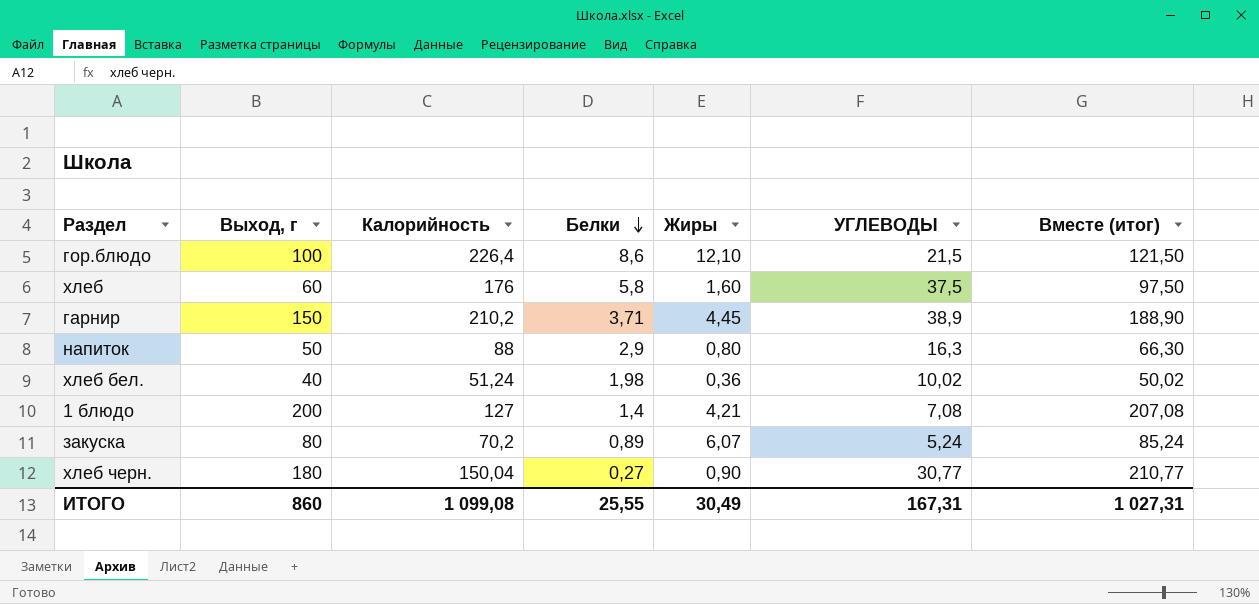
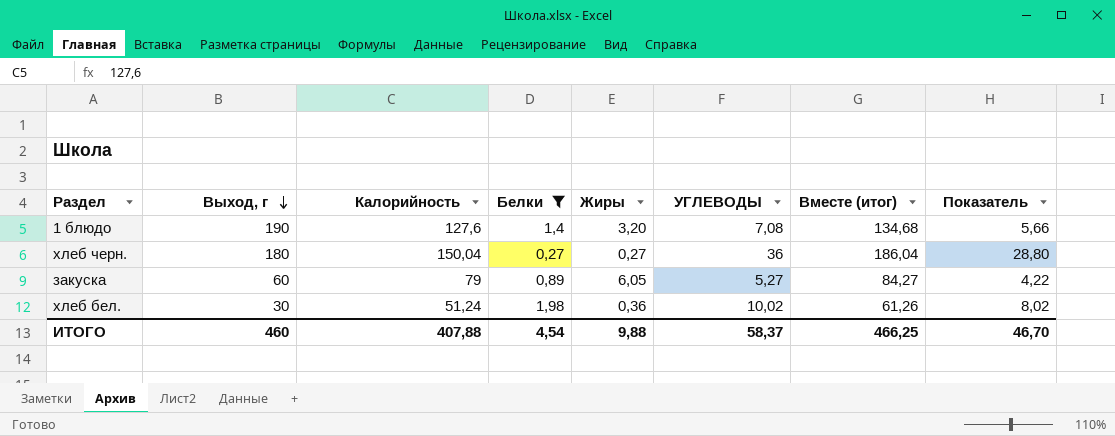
filter: none -> Белки <= 1,98
row order: Белки descending -> Выход, г descending
column Вместе (итог) | formula: [Выход, г] + [УГЛЕВОДЫ] -> [Калорийность] + [УГЛЕВОДЫ]
column Показатель | formula: none -> [УГЛЕВОДЫ] * 0,8
1 блюдо | Выход, г: 200 -> 190
1 блюдо | Калорийность: 127 -> 127,6
1 блюдо | Жиры: 4,21 -> 3,20
хлеб черн. | Жиры: 0,90 -> 0,27
хлеб черн. | УГЛЕВОДЫ: 30,77 -> 36
закуска | Выход, г: 80 -> 60
закуска | Калорийность: 70,2 -> 79
закуска | Жиры: 6,07 -> 6,05
закуска | УГЛЕВОДЫ: 5,24 -> 5,27
хлеб бел. | Выход, г: 40 -> 30
ИТОГО | Выход, г: 860 -> 460
ИТОГО | Калорийность: 1 099,08 -> 407,88
ИТОГО | Белки: 25,55 -> 4,54
ИТОГО | Жиры: 30,49 -> 9,88
ИТОГО | УГЛЕВОДЫ: 167,31 -> 58,37
ИТОГО | Вместе (итог): 1 027,31 -> 466,25

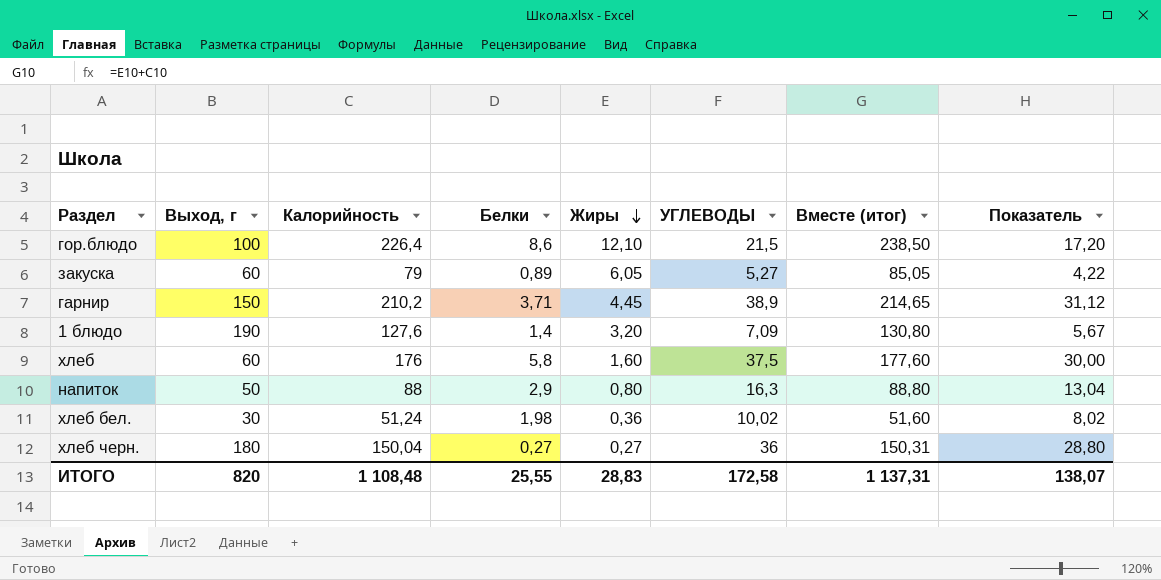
filter: Белки <= 1,98 -> none
row order: Выход, г descending -> Жиры descending
column Вместе (итог) | formula: [Калорийность] + [УГЛЕВОДЫ] -> [Калорийность] + [Жиры]
1 блюдо | УГЛЕВОДЫ: 7,08 -> 7,09
1 блюдо | Показатель: 5,66 -> 5,67
ИТОГО | Выход, г: 460 -> 820
ИТОГО | Калорийность: 407,88 -> 1 108,48
ИТОГО | Белки: 4,54 -> 25,55
ИТОГО | Жиры: 9,88 -> 28,83
ИТОГО | УГЛЕВОДЫ: 58,37 -> 172,58
ИТОГО | Вместе (итог): 466,25 -> 1 137,31
ИТОГО | Показатель: 46,70 -> 138,07

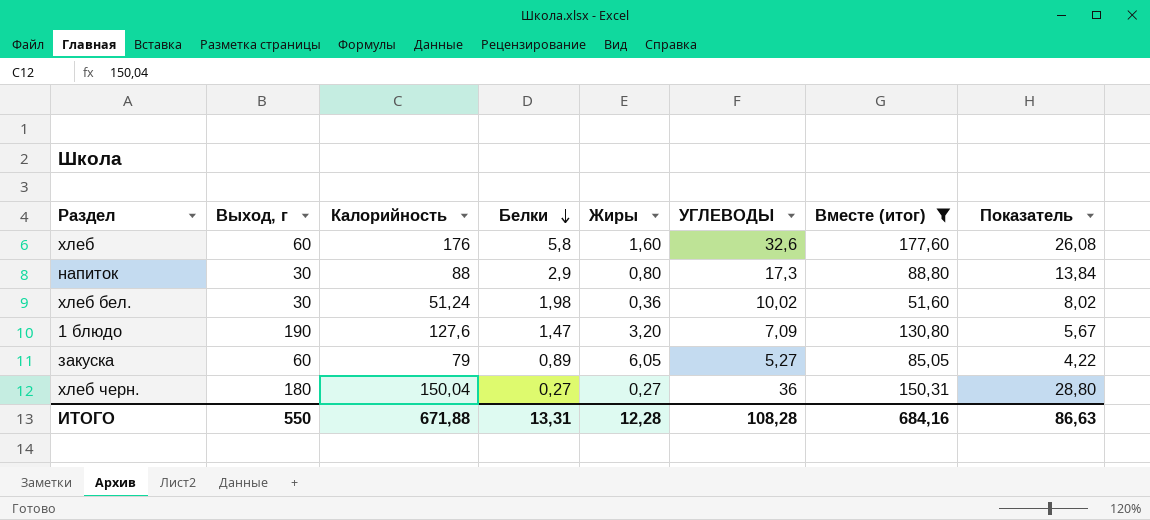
filter: none -> Вместе (итог) <= 177,60
row order: Жиры descending -> Белки descending
хлеб | УГЛЕВОДЫ: 37,5 -> 32,6
хлеб | Показатель: 30,00 -> 26,08
напиток | Выход, г: 50 -> 30
напиток | УГЛЕВОДЫ: 16,3 -> 17,3
напиток | Показатель: 13,04 -> 13,84
1 блюдо | Белки: 1,4 -> 1,47
ИТОГО | Выход, г: 820 -> 550
ИТОГО | Калорийность: 1 108,48 -> 671,88
ИТОГО | Белки: 25,55 -> 13,31
ИТОГО | Жиры: 28,83 -> 12,28
ИТОГО | УГЛЕВОДЫ: 172,58 -> 108,28
ИТОГО | Вместе (итог): 1 137,31 -> 684,16
ИТОГО | Показатель: 138,07 -> 86,63

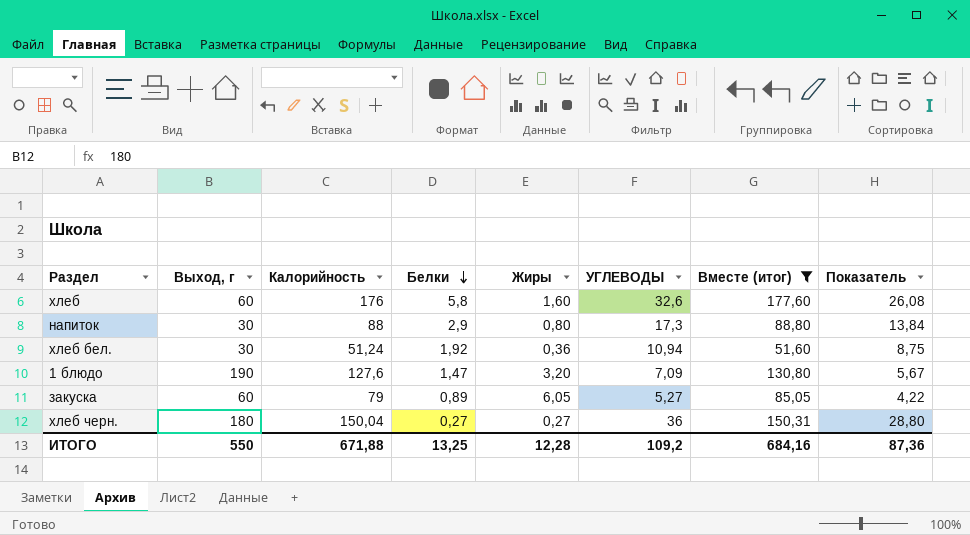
хлеб бел. | Белки: 1,98 -> 1,92
хлеб бел. | УГЛЕВОДЫ: 10,02 -> 10,94
хлеб бел. | Показатель: 8,02 -> 8,75
ИТОГО | Белки: 13,31 -> 13,25
ИТОГО | УГЛЕВОДЫ: 108,28 -> 109,2
ИТОГО | Показатель: 86,63 -> 87,36

